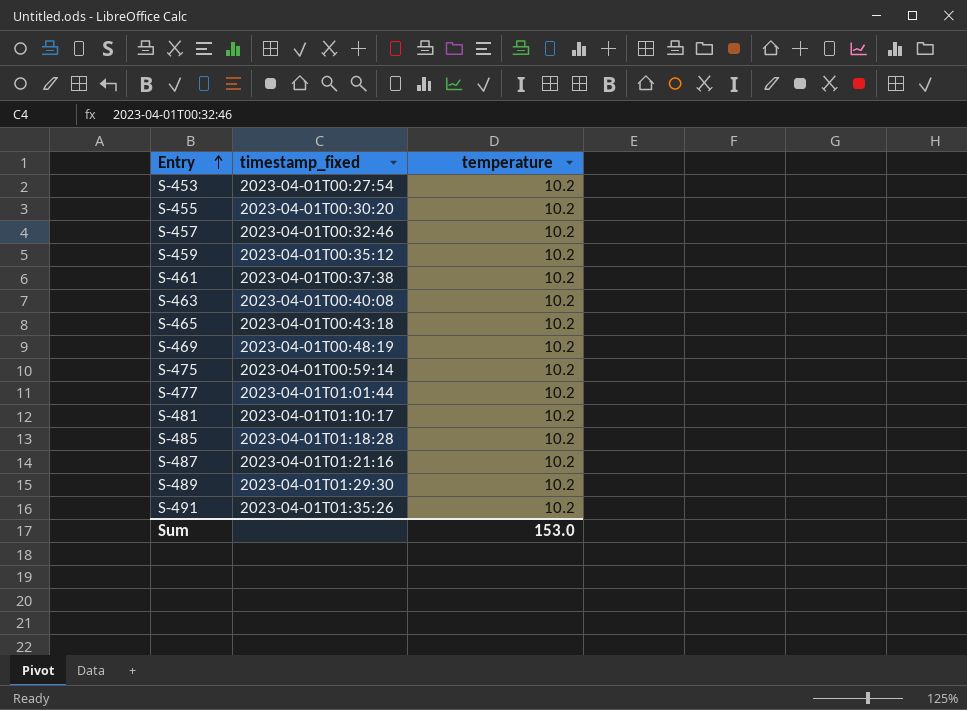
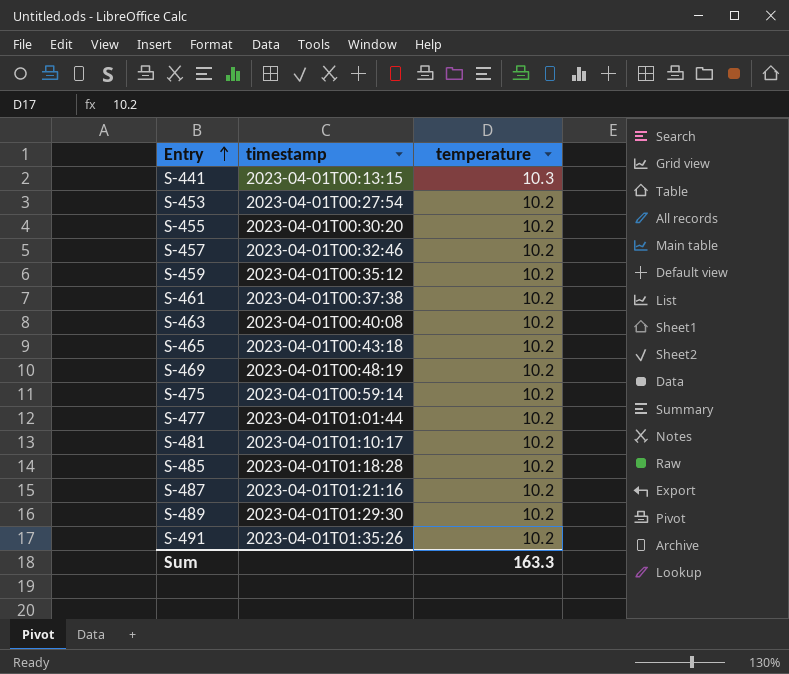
column name: timestamp_fixed -> timestamp
row S-441: none -> 2023-04-01T00:13:15 | 10.3
Sum | temperature: 153.0 -> 163.3

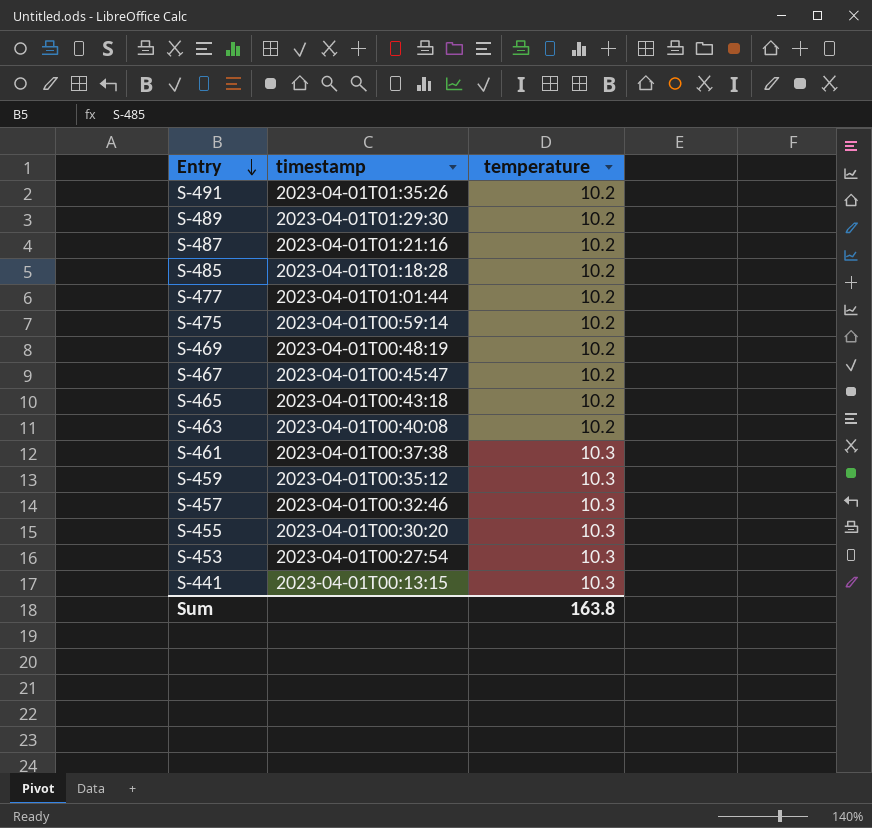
row order: Entry ascending -> Entry descending
row S-481: 2023-04-01T01:10:17 | 10.2 -> none
row S-467: none -> 2023-04-01T00:45:47 | 10.2
S-461 | temperature: 10.2 -> 10.3
S-459 | temperature: 10.2 -> 10.3
S-457 | temperature: 10.2 -> 10.3
S-455 | temperature: 10.2 -> 10.3
S-453 | temperature: 10.2 -> 10.3
Sum | temperature: 163.3 -> 163.8

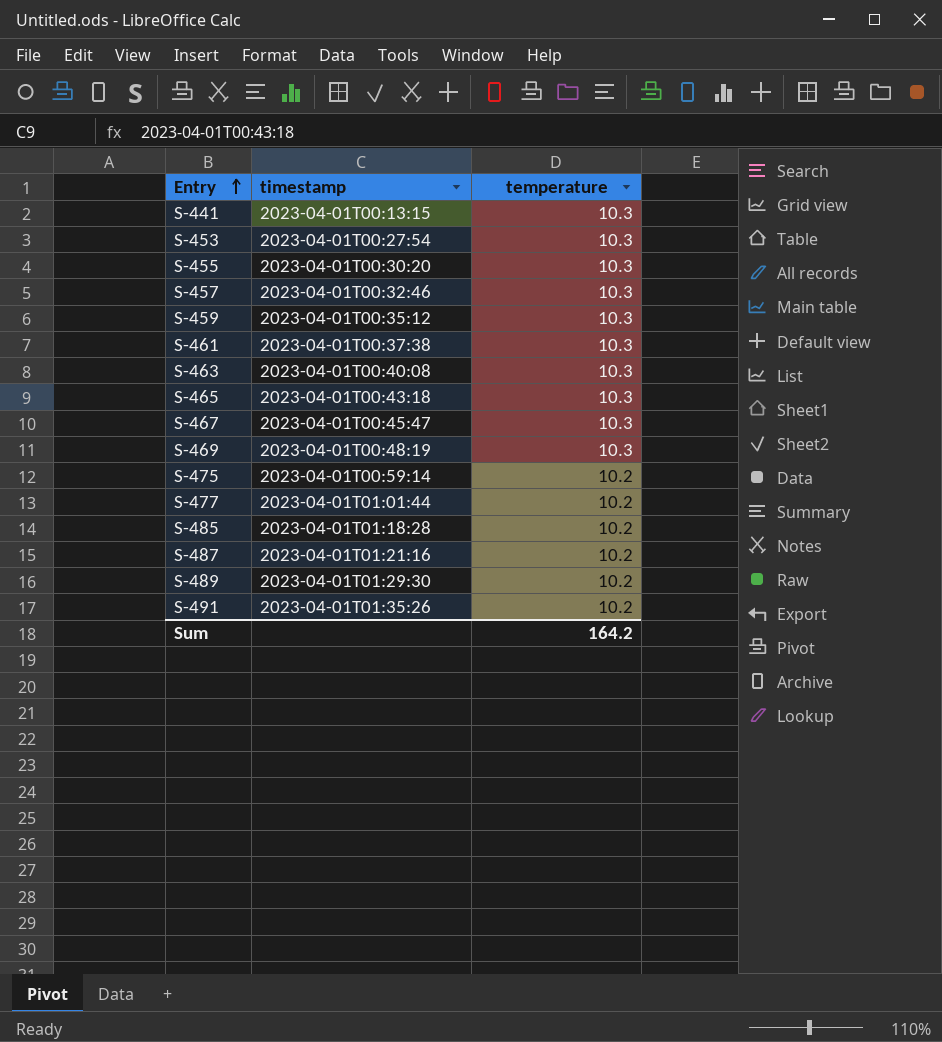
row order: Entry descending -> Entry ascending
S-463 | temperature: 10.2 -> 10.3
S-465 | temperature: 10.2 -> 10.3
S-467 | temperature: 10.2 -> 10.3
S-469 | temperature: 10.2 -> 10.3
Sum | temperature: 163.8 -> 164.2

